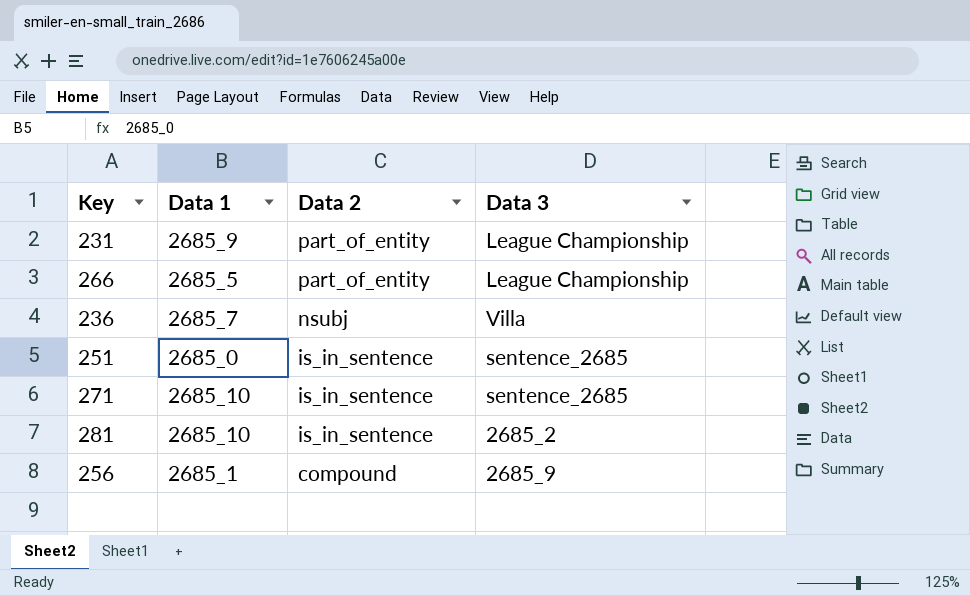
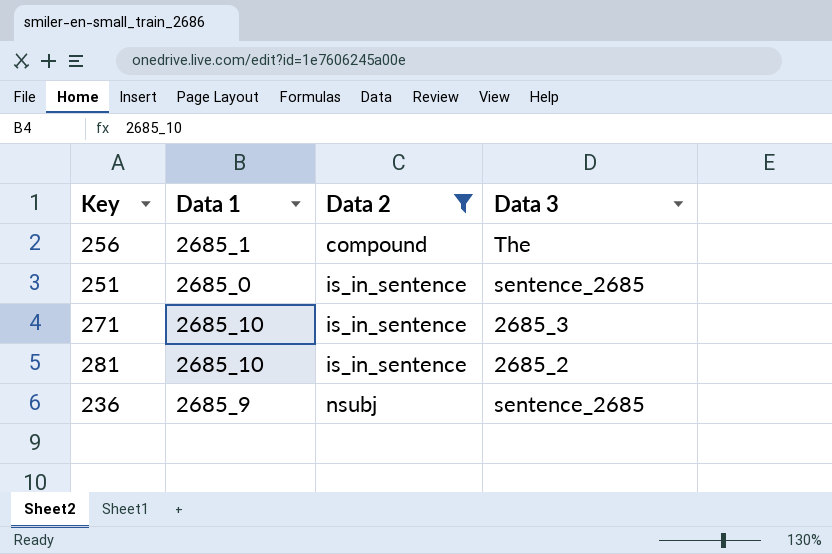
filter: none -> Data 2 != part_of_entity
row order: Data 2 descending -> Data 2 ascending
256 | Data 3: 2685_9 -> The
271 | Data 3: sentence_2685 -> 2685_3
236 | Data 1: 2685_7 -> 2685_9
236 | Data 3: Villa -> sentence_2685

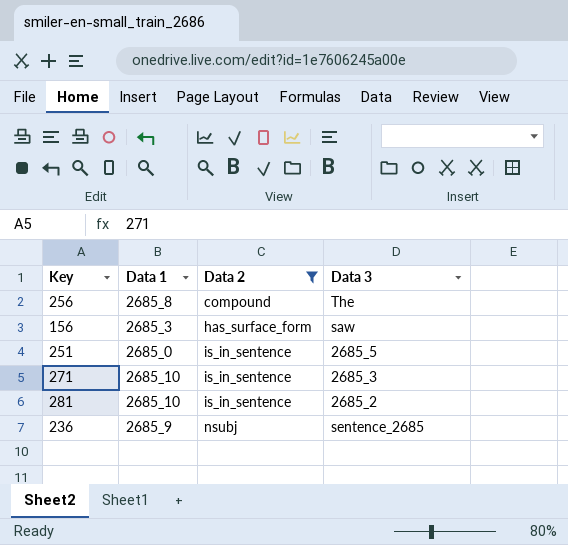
256 | Data 1: 2685_1 -> 2685_8
row 156: none -> 2685_3 | has_surface_form | saw
251 | Data 3: sentence_2685 -> 2685_5

